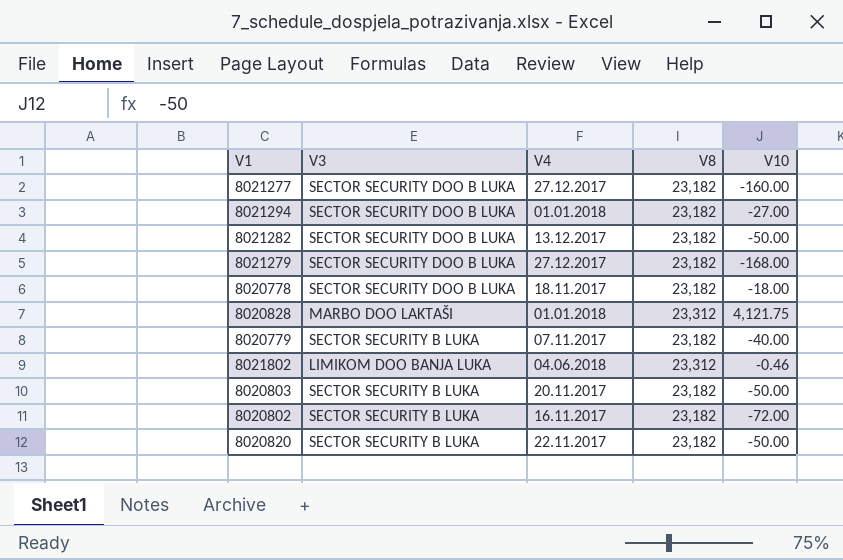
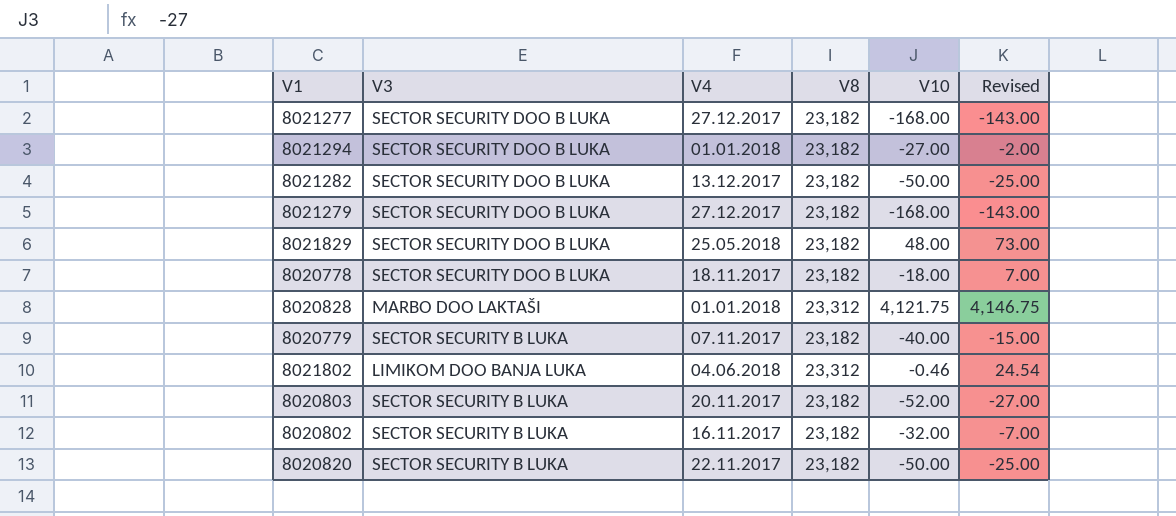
column Revised | formula: none -> [V10] + 25
8021277 | V10: -160.00 -> -168.00
row 8021829: none -> SECTOR SECURITY DOO B LUKA | 25.05.2018 | 23,182 | 48.00 | 73.00
8020803 | V10: -50.00 -> -52.00
8020802 | V10: -72.00 -> -32.00

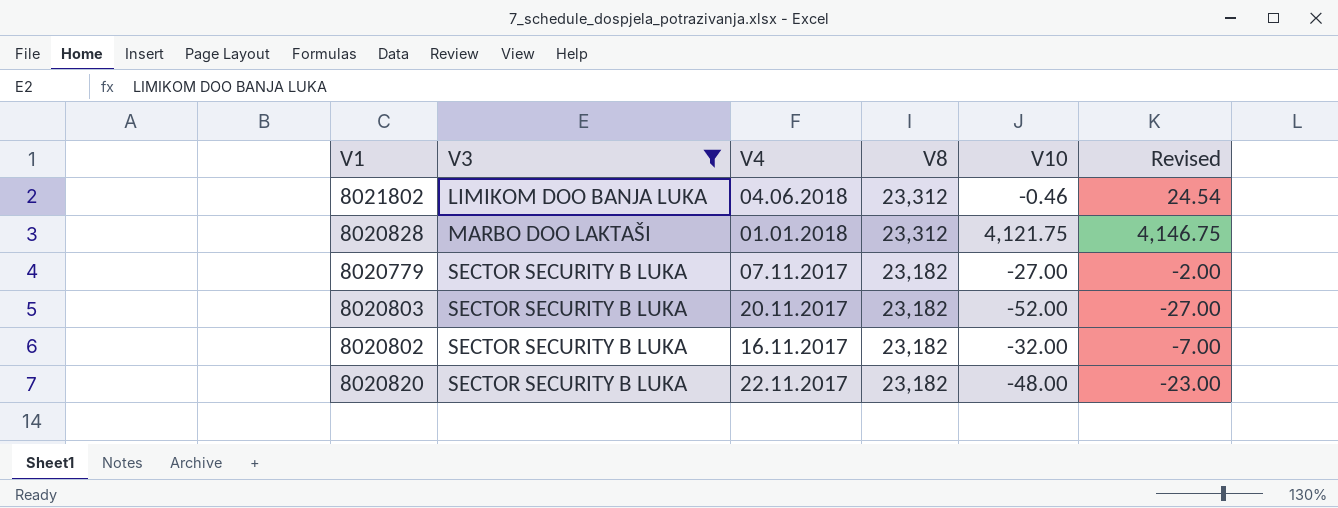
filter: none -> V3 != SECTOR SECURITY DOO B LUKA
row order: none -> V3 ascending
8020779 | V10: -40.00 -> -27.00
8020779 | Revised: -15.00 -> -2.00
8020820 | V10: -50.00 -> -48.00
8020820 | Revised: -25.00 -> -23.00

